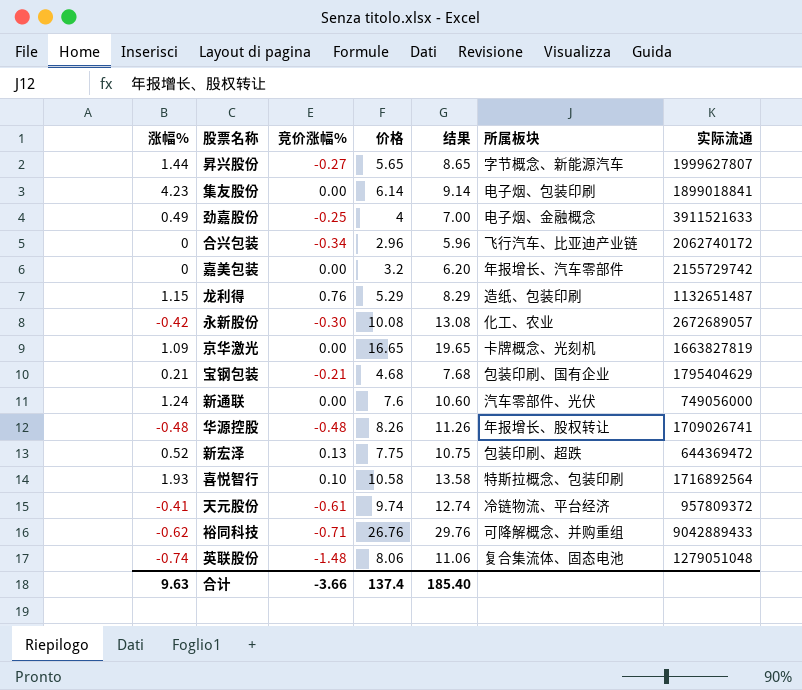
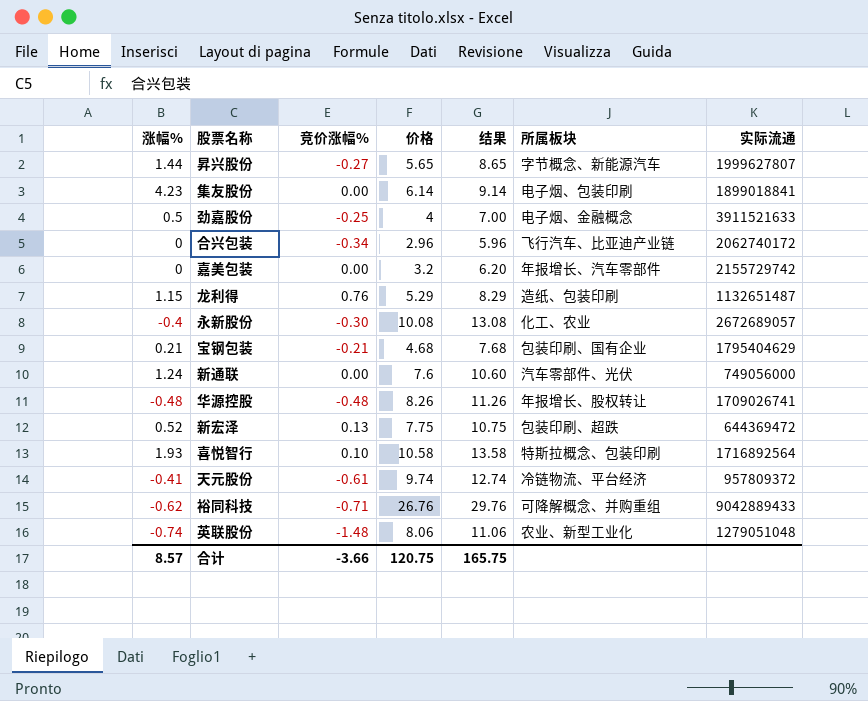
row 京华激光: 1.09 | 0.00 | 16.65 | 19.65 | 卡牌概念、光刻机 | 1663827819 -> none
劲嘉股份 | 涨幅%: 0.49 -> 0.5
永新股份 | 涨幅%: -0.42 -> -0.4
英联股份 | 所属板块: 复合集流体、固态电池 -> 农业、新型工业化
合计 | 涨幅%: 9.63 -> 8.57
合计 | 价格: 137.4 -> 120.75
合计 | 结果: 185.40 -> 165.75

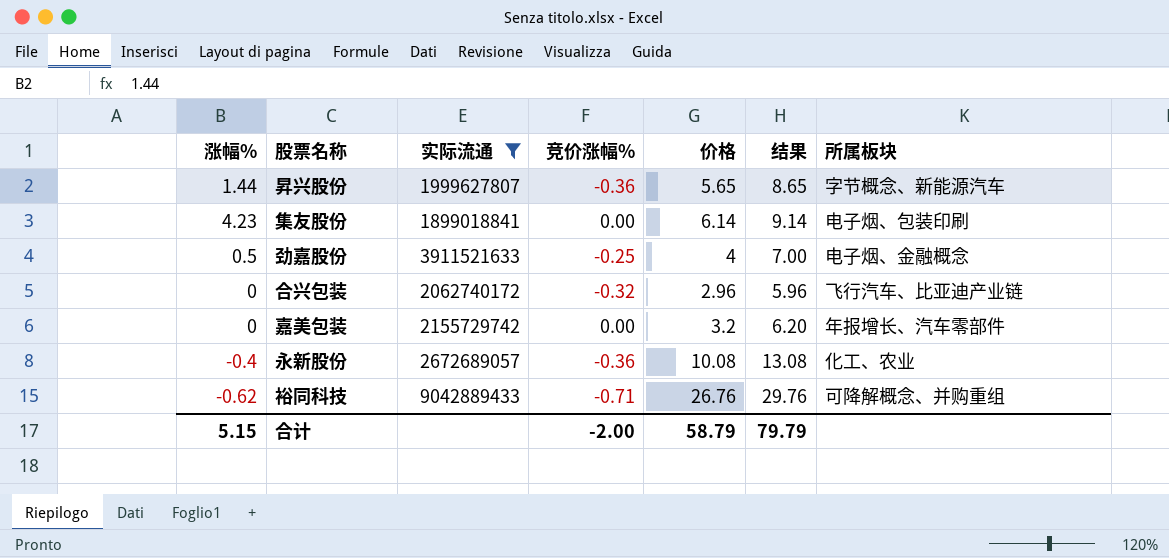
filter: none -> 实际流通 >= 1899018841
column 实际流通 | position: 7 -> 3
昇兴股份 | 竞价涨幅%: -0.27 -> -0.36
合兴包装 | 竞价涨幅%: -0.34 -> -0.32
永新股份 | 竞价涨幅%: -0.30 -> -0.36
合计 | 涨幅%: 8.57 -> 5.15
合计 | 竞价涨幅%: -3.66 -> -2.00
合计 | 价格: 120.75 -> 58.79
合计 | 结果: 165.75 -> 79.79

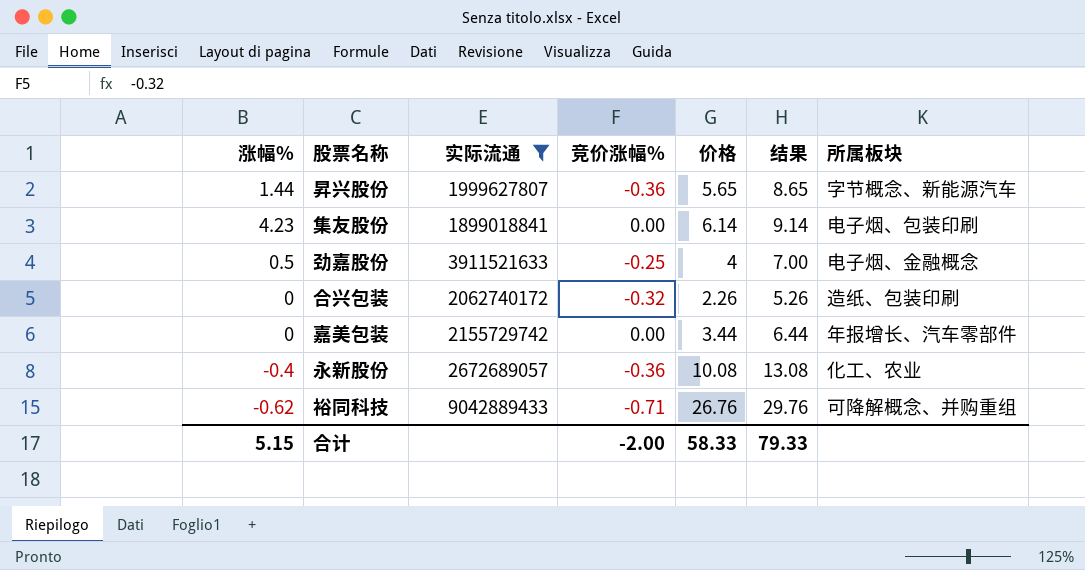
合兴包装 | 价格: 2.96 -> 2.26
合兴包装 | 结果: 5.96 -> 5.26
合兴包装 | 所属板块: 飞行汽车、比亚迪产业链 -> 造纸、包装印刷
嘉美包装 | 价格: 3.2 -> 3.44
嘉美包装 | 结果: 6.20 -> 6.44
合计 | 价格: 58.79 -> 58.33
合计 | 结果: 79.79 -> 79.33

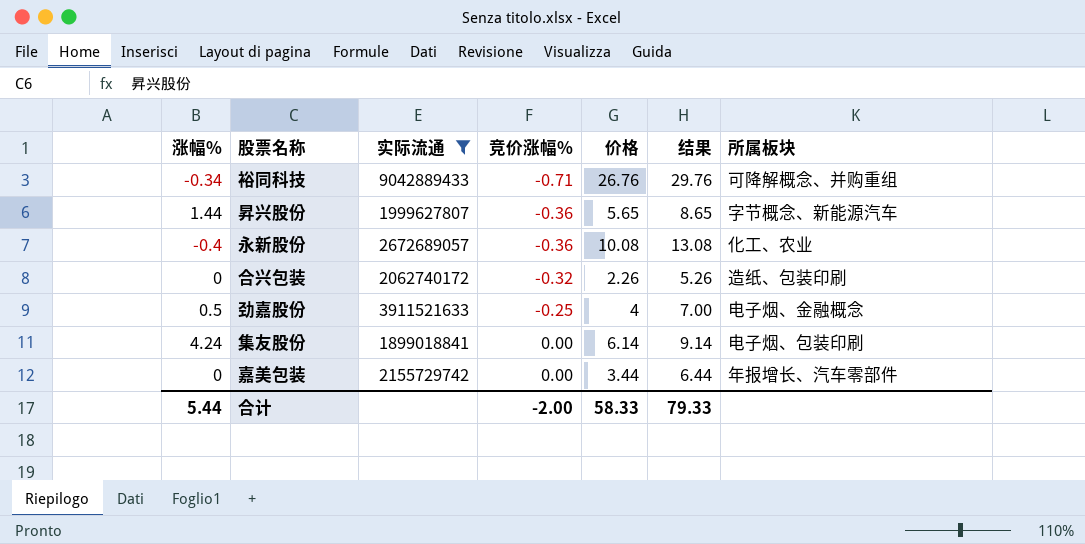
row order: none -> 竞价涨幅% ascending
裕同科技 | 涨幅%: -0.62 -> -0.34
集友股份 | 涨幅%: 4.23 -> 4.24
合计 | 涨幅%: 5.15 -> 5.44

